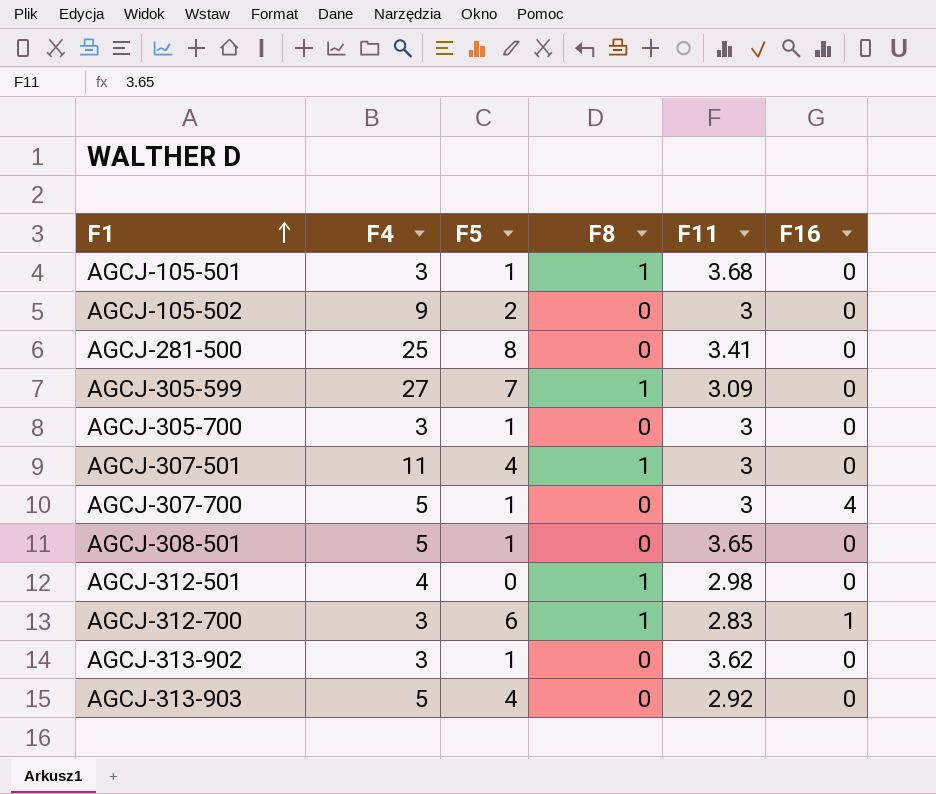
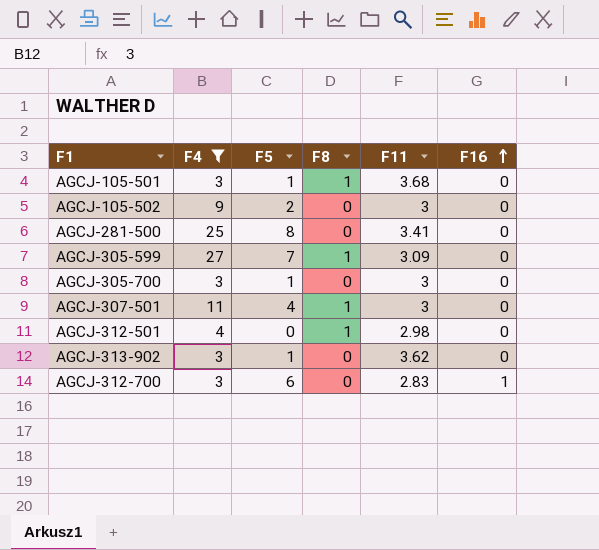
filter: none -> F4 != 5
row order: F1 ascending -> F16 ascending
AGCJ-312-700 | F8: 1 -> 0

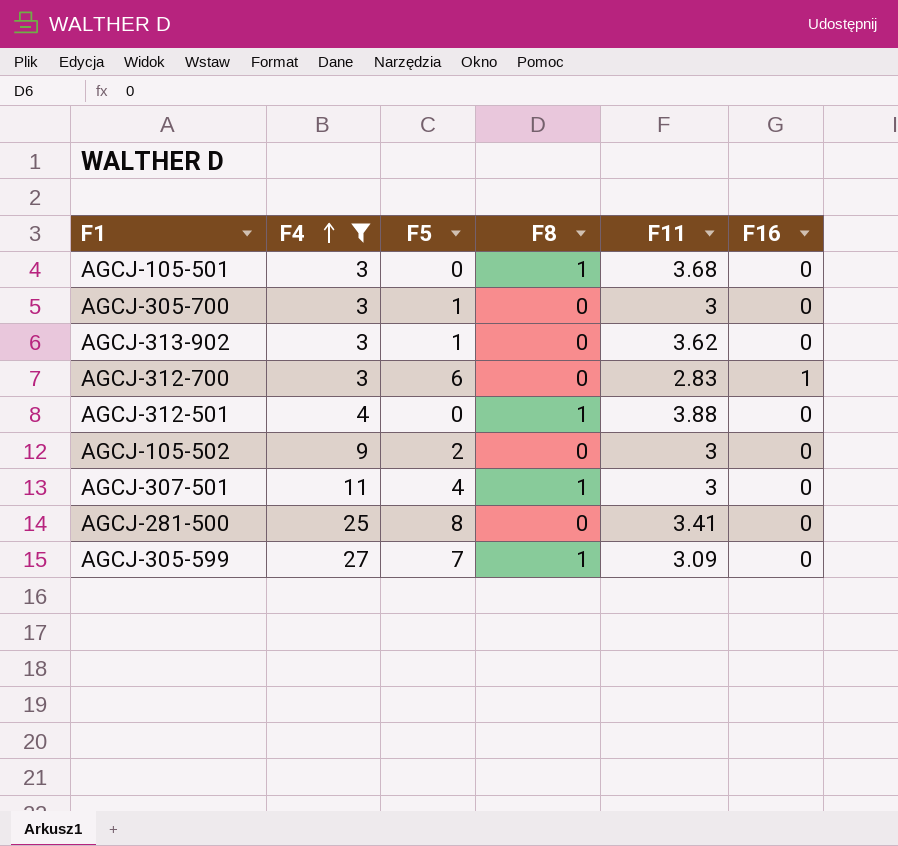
row order: F16 ascending -> F4 ascending
AGCJ-105-501 | F5: 1 -> 0
AGCJ-312-501 | F11: 2.98 -> 3.88

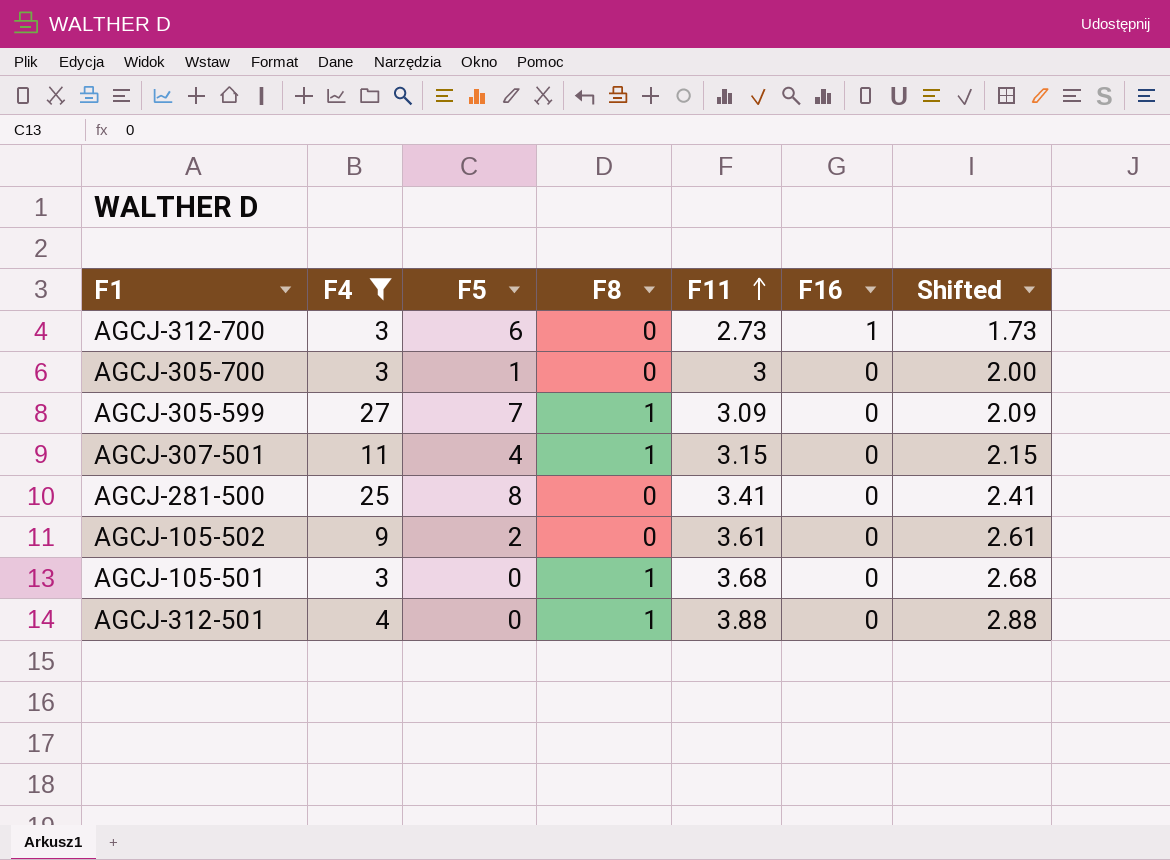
row order: F4 ascending -> F11 ascending
column Shifted | formula: none -> [F11] - 1
row AGCJ-313-902: 3 | 1 | 0 | 3.62 | 0 -> none
AGCJ-312-700 | F11: 2.83 -> 2.73
AGCJ-307-501 | F11: 3 -> 3.15
AGCJ-105-502 | F11: 3 -> 3.61

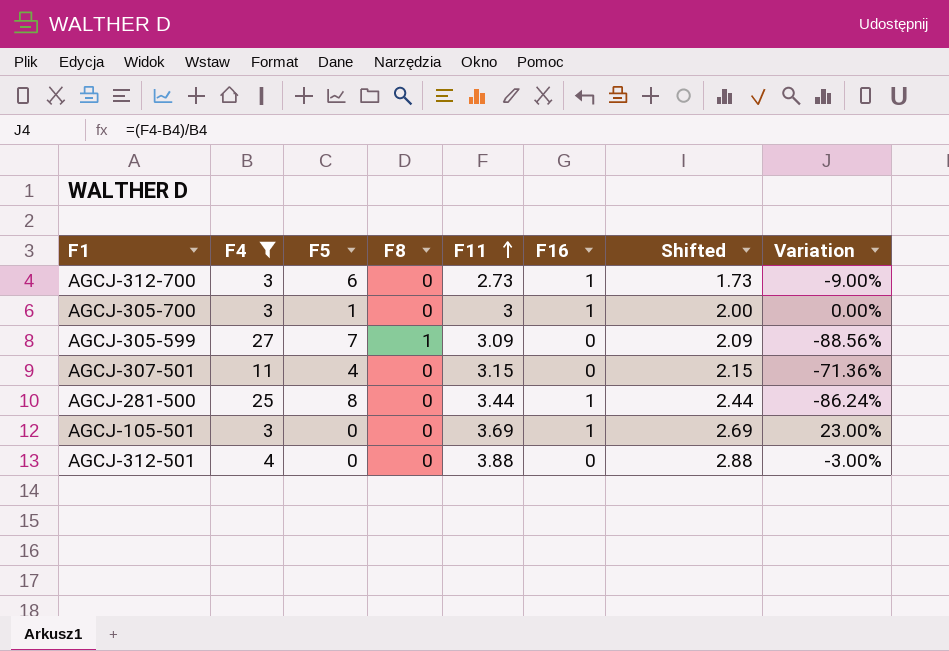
column Variation | formula: none -> ([F11] - [F4]) / [F4]
row AGCJ-105-502: 9 | 2 | 0 | 3.61 | 0 | 2.61 -> none
AGCJ-305-700 | F16: 0 -> 1
AGCJ-307-501 | F8: 1 -> 0
AGCJ-281-500 | F11: 3.41 -> 3.44
AGCJ-281-500 | F16: 0 -> 1
AGCJ-281-500 | Shifted: 2.41 -> 2.44
AGCJ-105-501 | F8: 1 -> 0
AGCJ-105-501 | F11: 3.68 -> 3.69
AGCJ-105-501 | F16: 0 -> 1
AGCJ-105-501 | Shifted: 2.68 -> 2.69
AGCJ-312-501 | F8: 1 -> 0

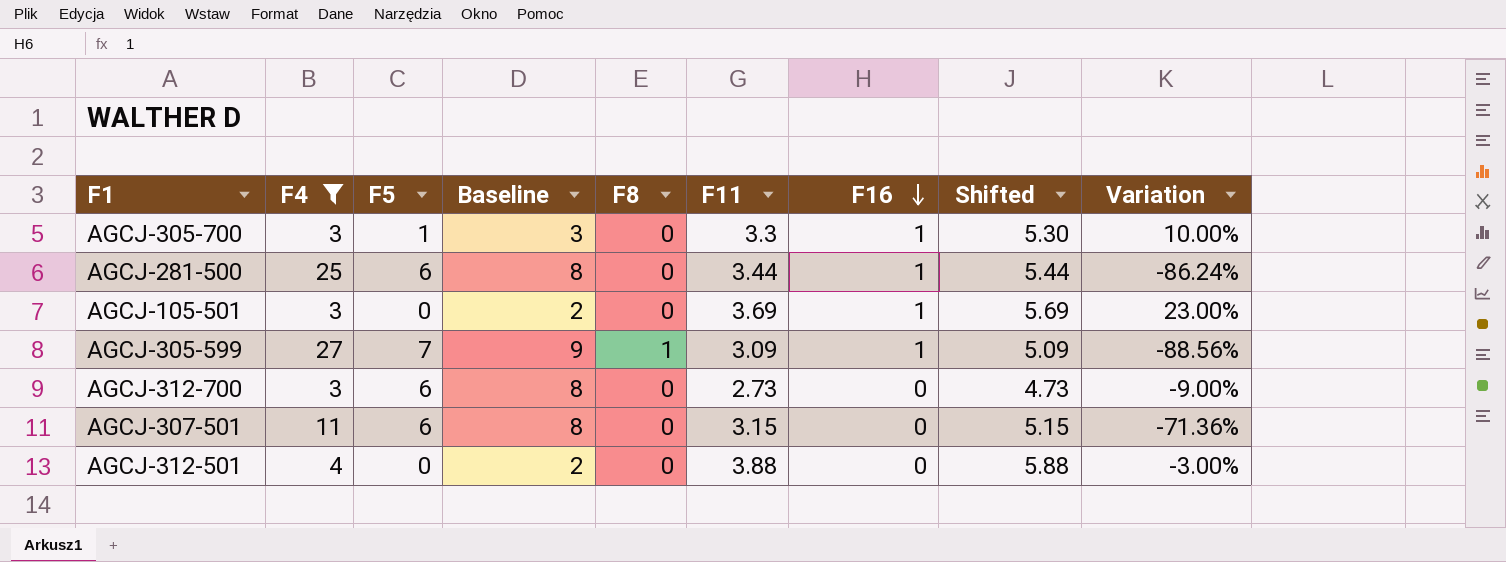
row order: F11 ascending -> F16 descending
column Baseline | formula: none -> [F5] + 2
column Shifted | formula: [F11] - 1 -> [F11] + 2
AGCJ-305-700 | F11: 3 -> 3.3
AGCJ-305-700 | Variation: 0.00% -> 10.00%
AGCJ-281-500 | F5: 8 -> 6
AGCJ-305-599 | F16: 0 -> 1
AGCJ-312-700 | F16: 1 -> 0
AGCJ-307-501 | F5: 4 -> 6

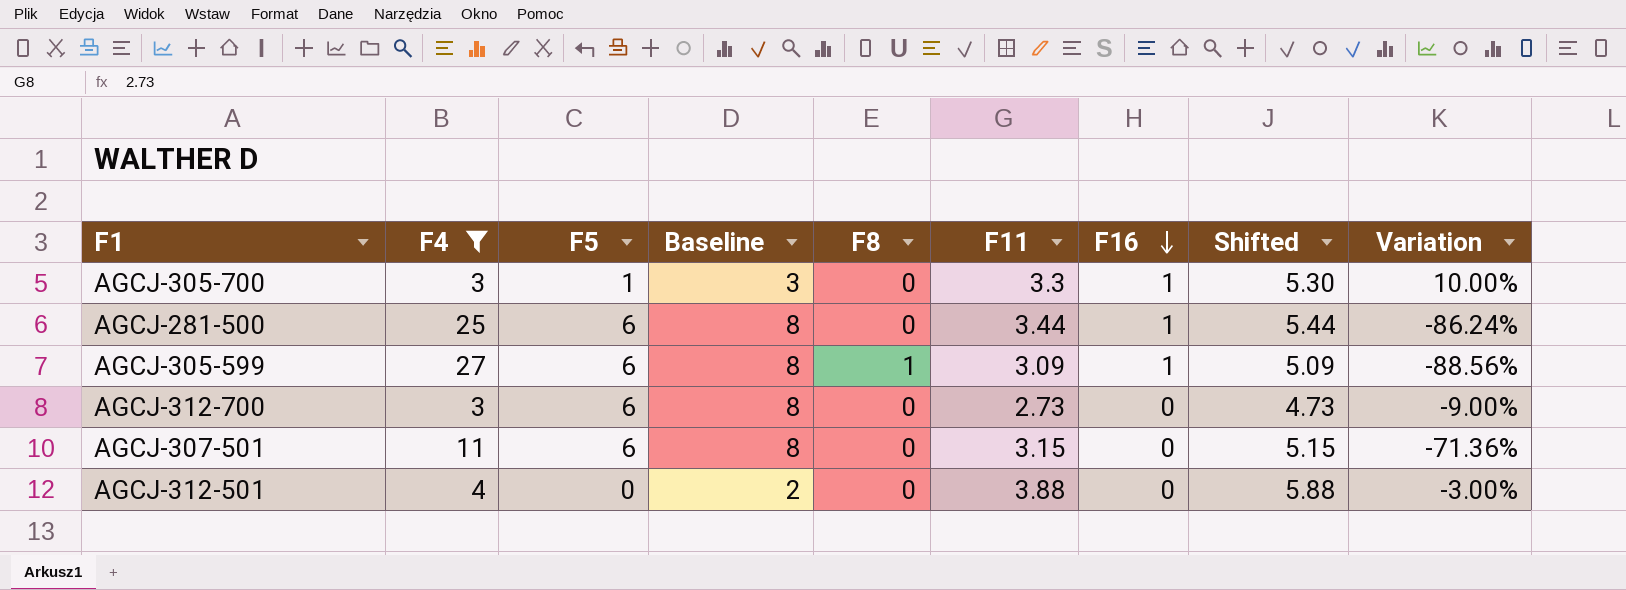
row AGCJ-105-501: 3 | 0 | 2 | 0 | 3.69 | 1 | 5.69 | 23.00% -> none
AGCJ-305-599 | F5: 7 -> 6
AGCJ-305-599 | Baseline: 9 -> 8

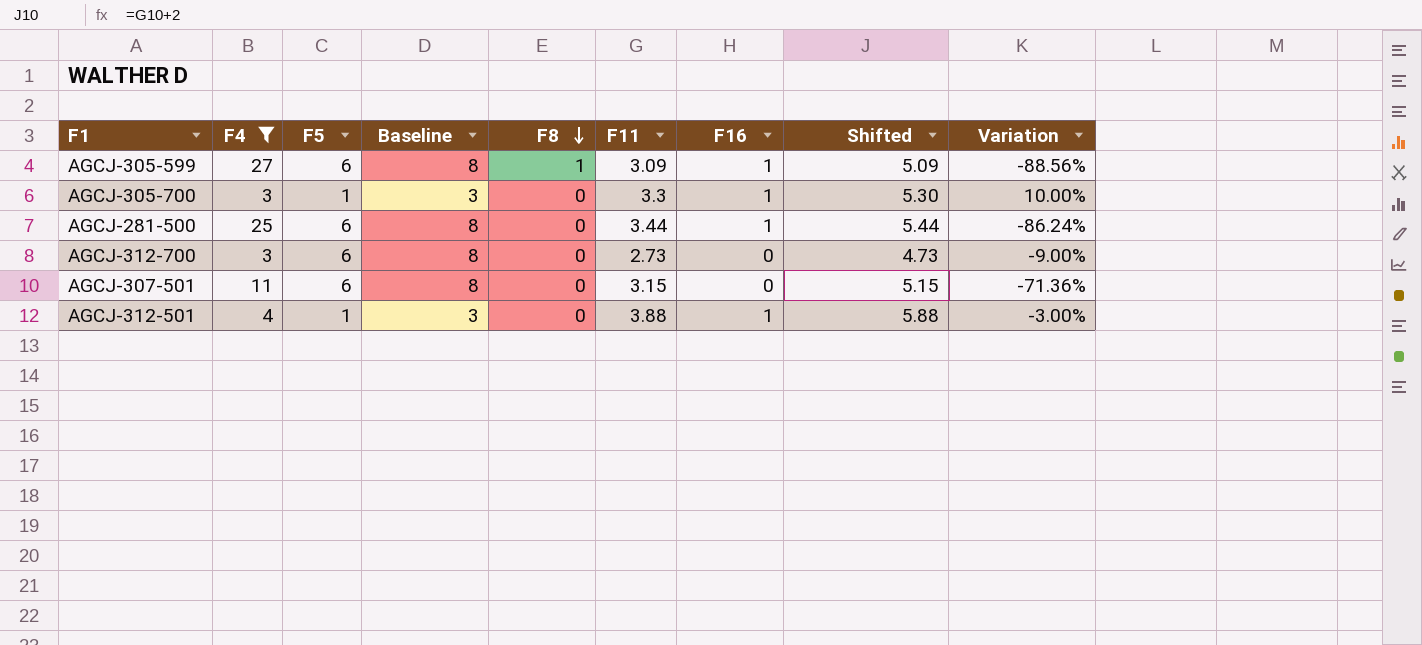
row order: F16 descending -> F8 descending
AGCJ-312-501 | F5: 0 -> 1
AGCJ-312-501 | Baseline: 2 -> 3
AGCJ-312-501 | F16: 0 -> 1

